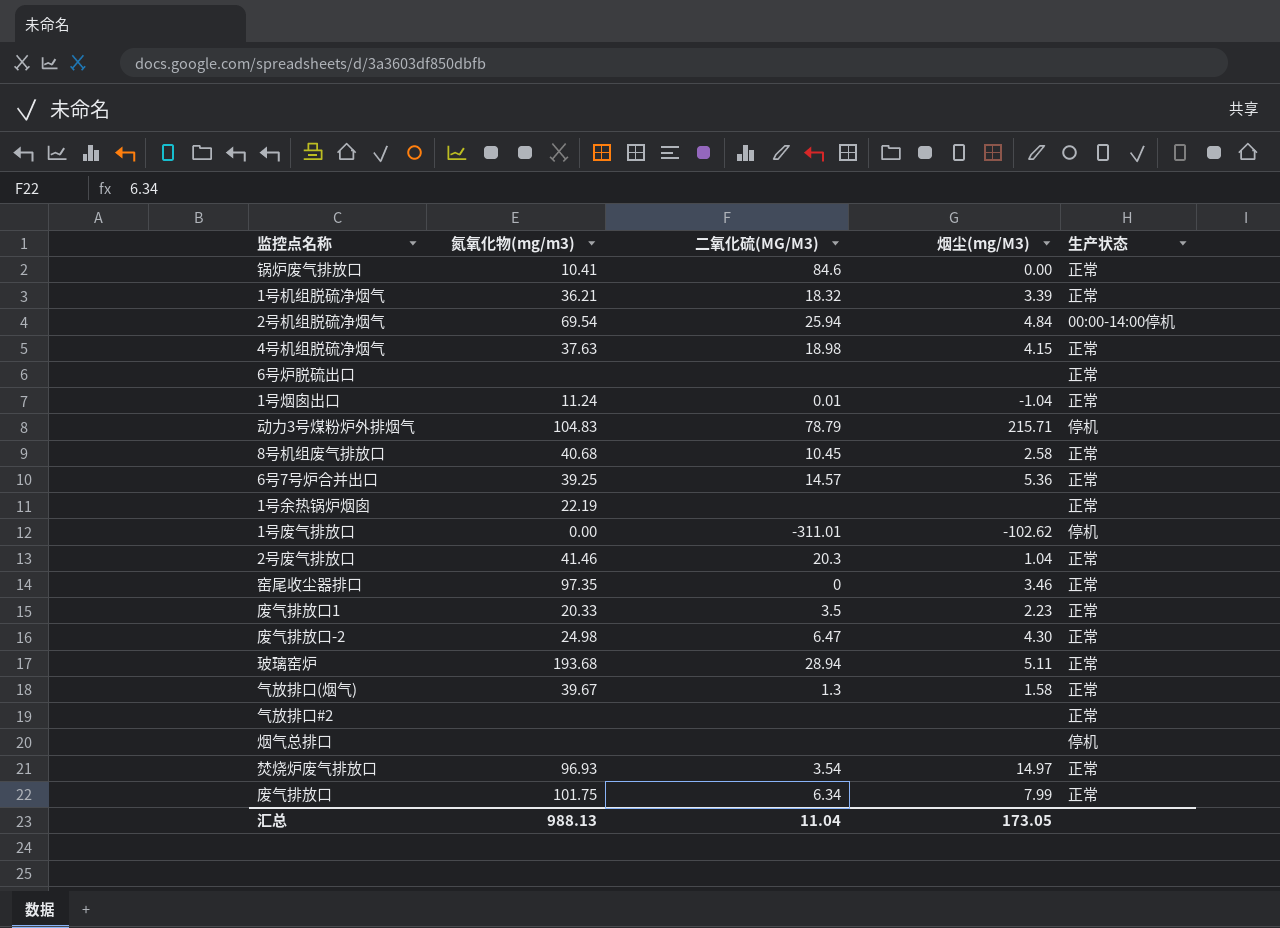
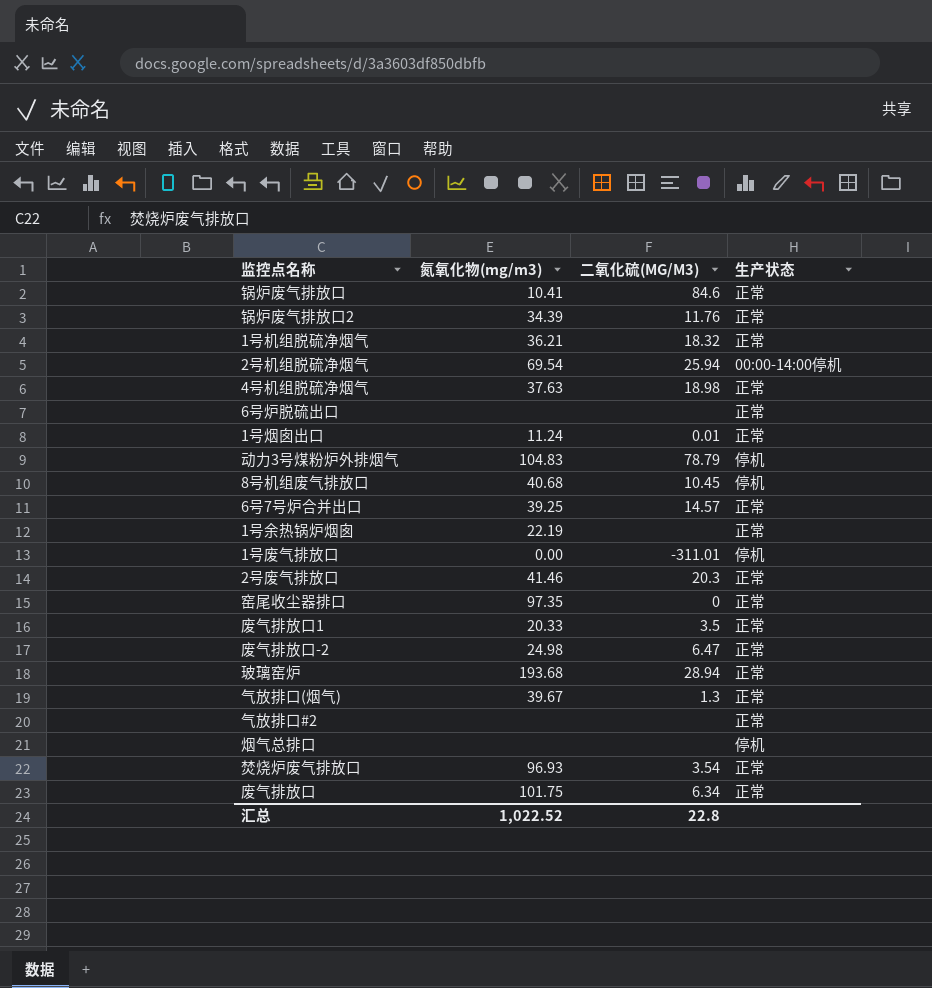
column 烟尘(mg/M3) | position: 4 -> none
row 锅炉废气排放口2: none -> 34.39 | 11.76 | 正常
8号机组废气排放口 | 生产状态: 正常 -> 停机
汇总 | 氮氧化物(mg/m3): 988.13 -> 1,022.52
汇总 | 二氧化硫(MG/M3): 11.04 -> 22.8

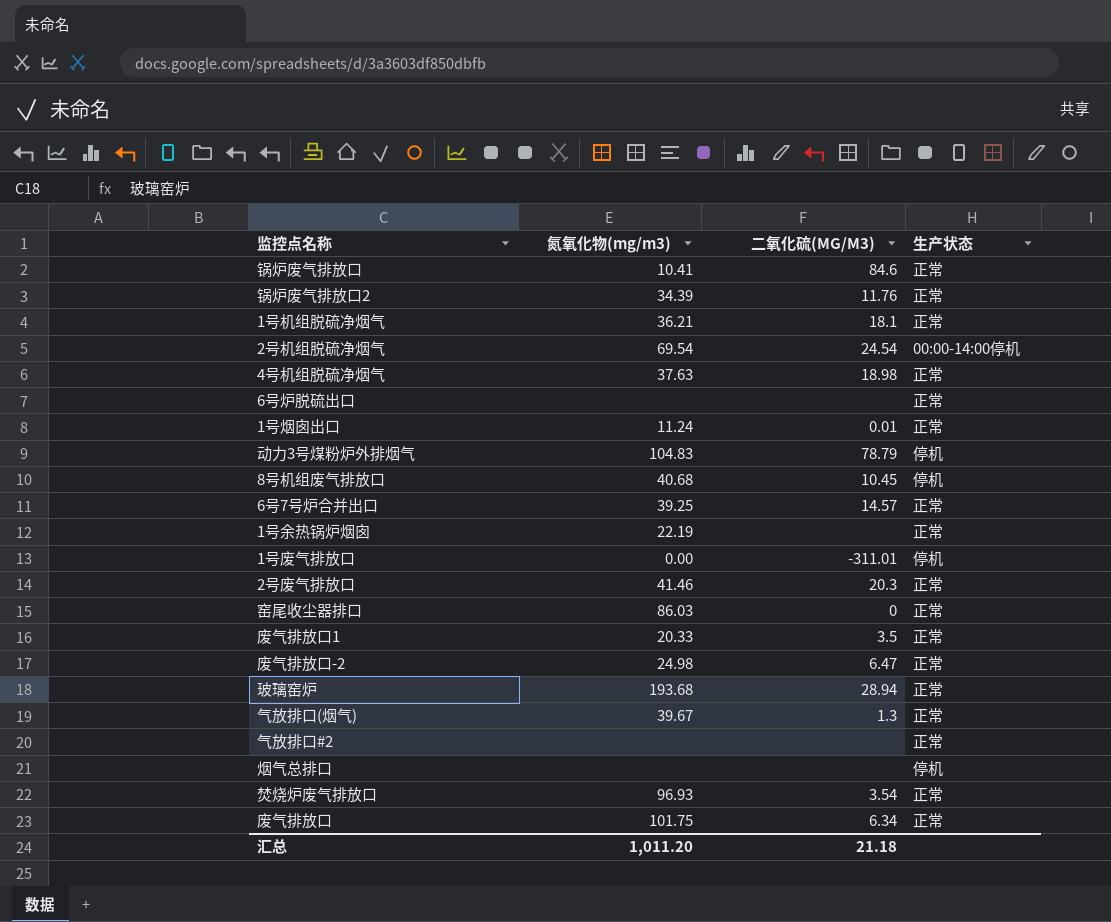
1号机组脱硫净烟气 | 二氧化硫(MG/M3): 18.32 -> 18.1
2号机组脱硫净烟气 | 二氧化硫(MG/M3): 25.94 -> 24.54
窑尾收尘器排口 | 氮氧化物(mg/m3): 97.35 -> 86.03
汇总 | 氮氧化物(mg/m3): 1,022.52 -> 1,011.20
汇总 | 二氧化硫(MG/M3): 22.8 -> 21.18

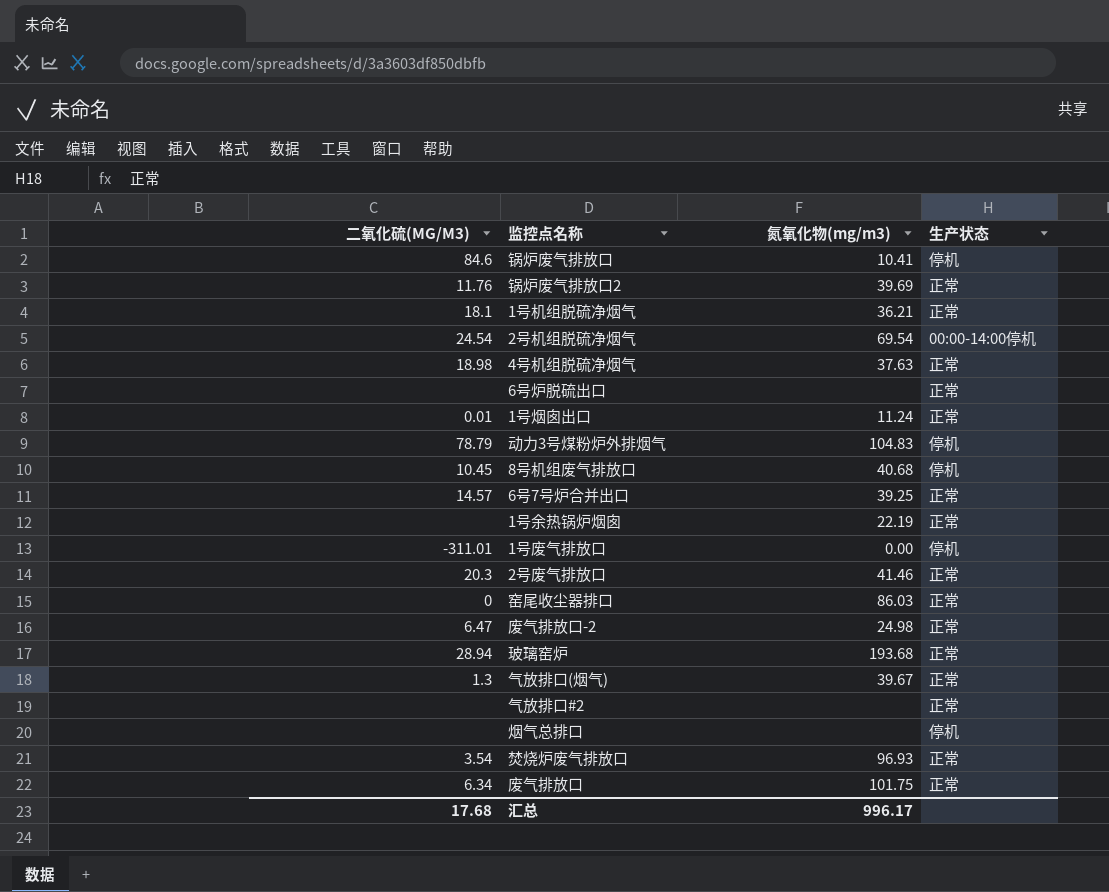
column 二氧化硫(MG/M3) | position: 3 -> 1
row 废气排放口1: 20.33 | 3.5 | 正常 -> none
锅炉废气排放口 | 生产状态: 正常 -> 停机
锅炉废气排放口2 | 氮氧化物(mg/m3): 34.39 -> 39.69
汇总 | 二氧化硫(MG/M3): 21.18 -> 17.68
汇总 | 氮氧化物(mg/m3): 1,011.20 -> 996.17

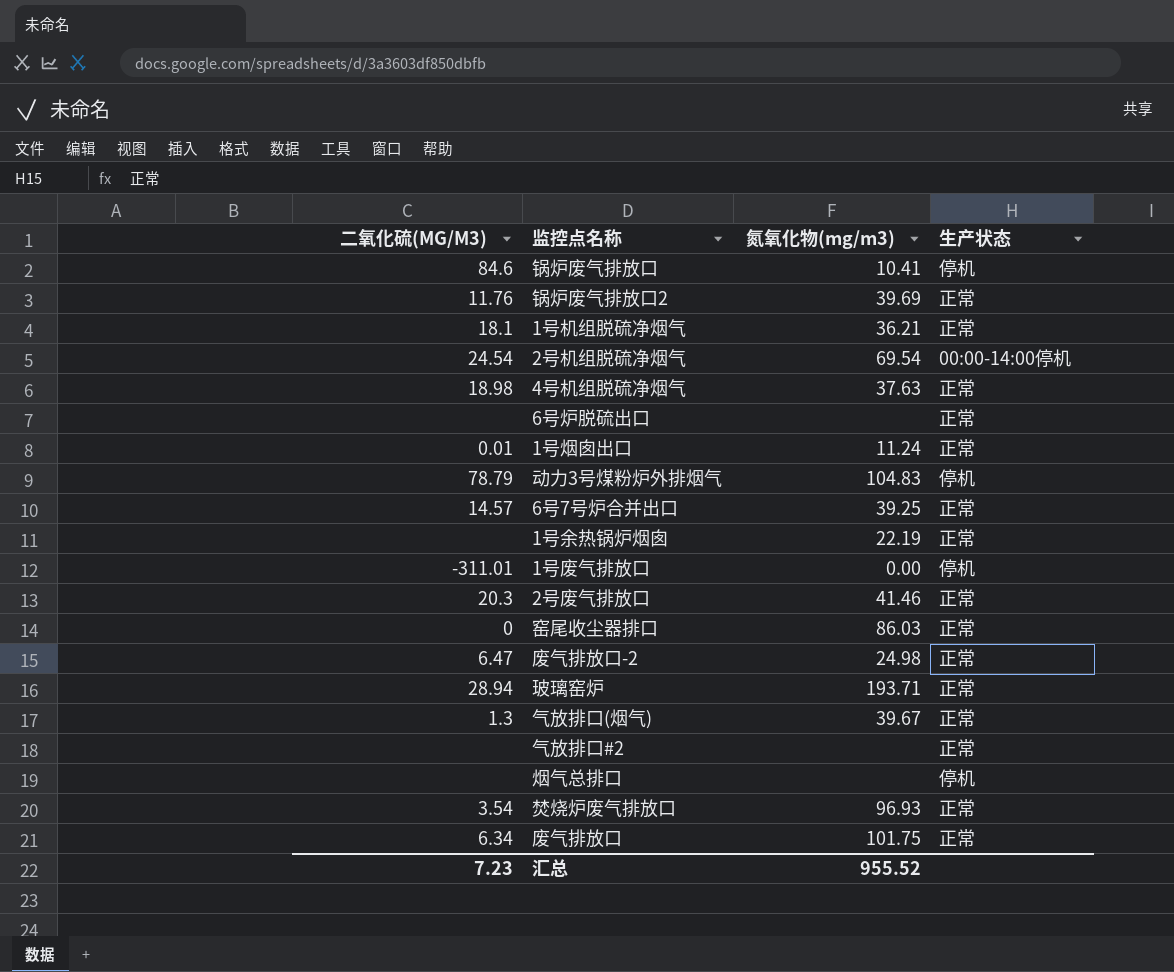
row 8号机组废气排放口: 10.45 | 40.68 | 停机 -> none
玻璃窑炉 | 氮氧化物(mg/m3): 193.68 -> 193.71
汇总 | 二氧化硫(MG/M3): 17.68 -> 7.23
汇总 | 氮氧化物(mg/m3): 996.17 -> 955.52

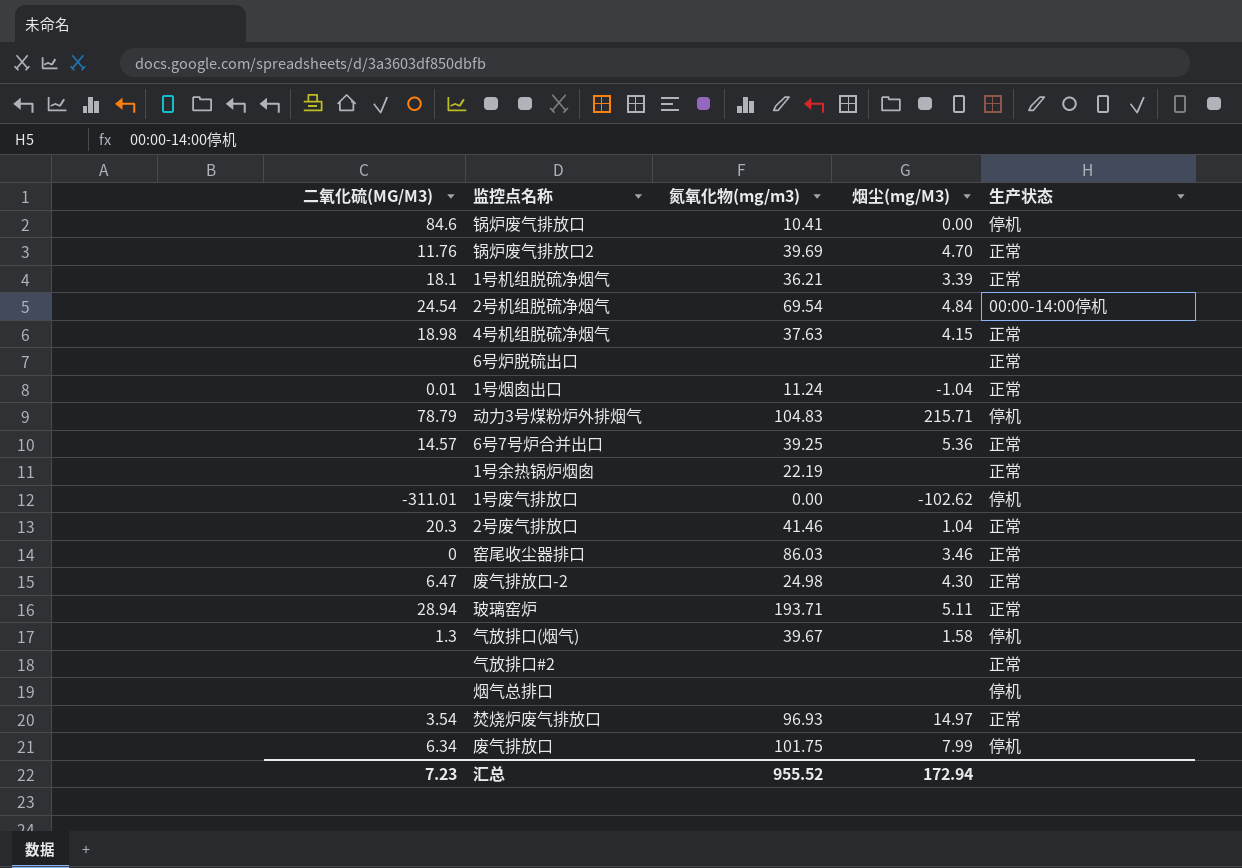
column 烟尘(mg/M3) | position: none -> 4
气放排口(烟气) | 生产状态: 正常 -> 停机
废气排放口 | 生产状态: 正常 -> 停机

